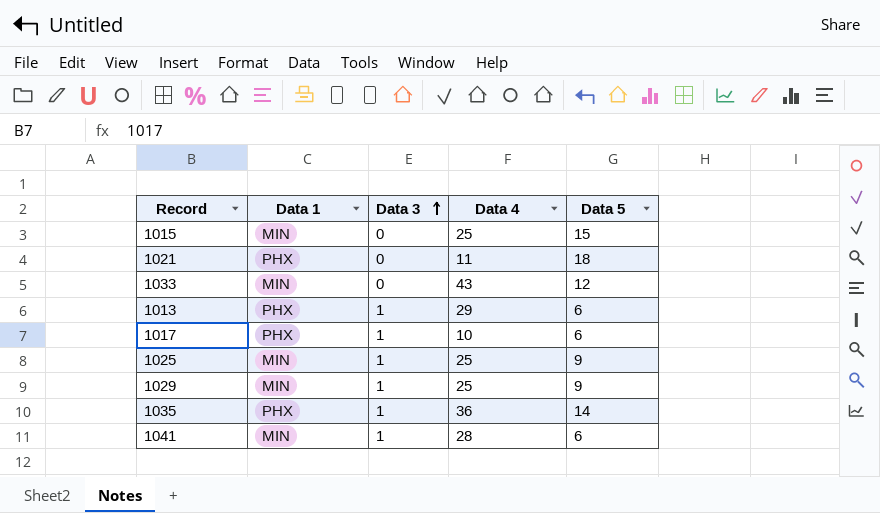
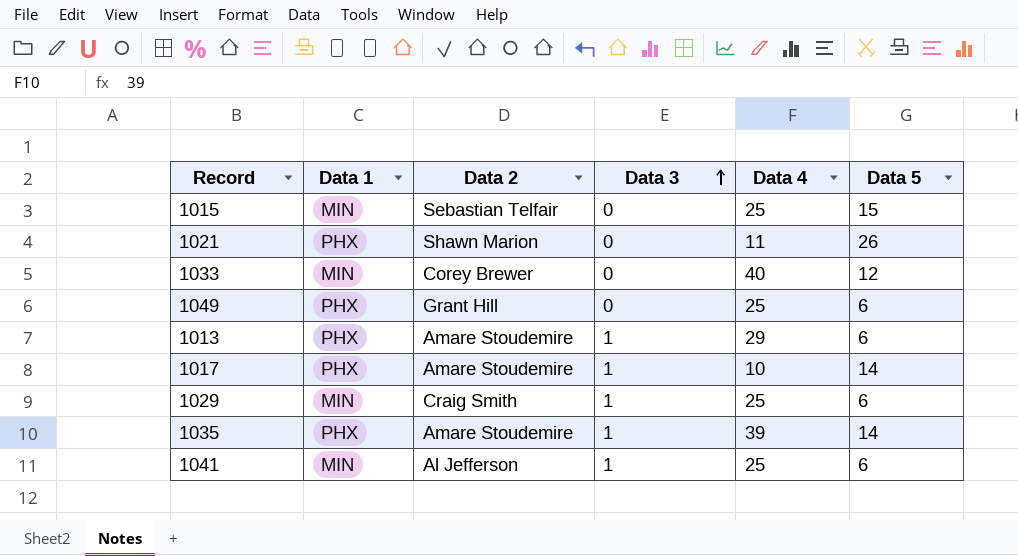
column Data 2 | position: none -> 3
row 1025: MIN | 1 | 25 | 9 -> none
1021 | Data 5: 18 -> 26
1033 | Data 4: 43 -> 40
row 1049: none -> PHX | Grant Hill | 0 | 25 | 6
1017 | Data 5: 6 -> 14
1029 | Data 5: 9 -> 6
1035 | Data 4: 36 -> 39
1041 | Data 4: 28 -> 25

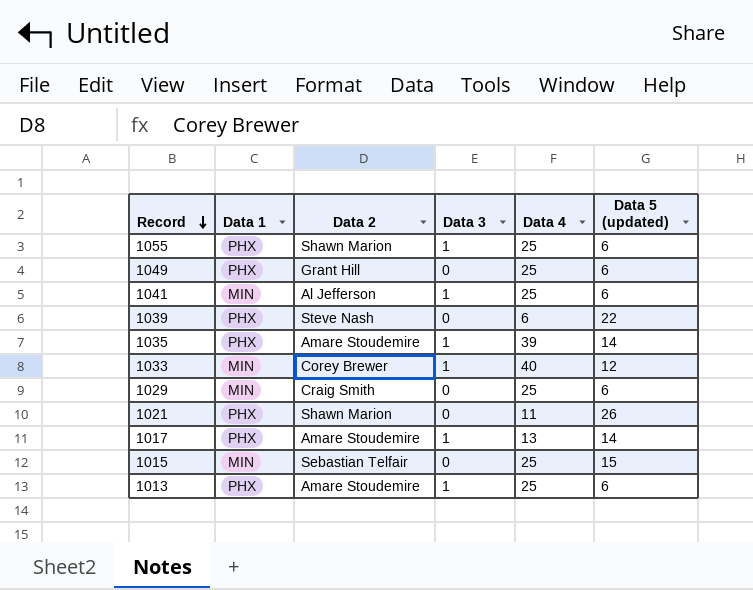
row order: Data 3 ascending -> Record descending
column name: Data 5 -> Data 5 (updated)
row 1055: none -> PHX | Shawn Marion | 1 | 25 | 6
row 1039: none -> PHX | Steve Nash | 0 | 6 | 22
1033 | Data 3: 0 -> 1
1029 | Data 3: 1 -> 0
1017 | Data 4: 10 -> 13
1013 | Data 4: 29 -> 25

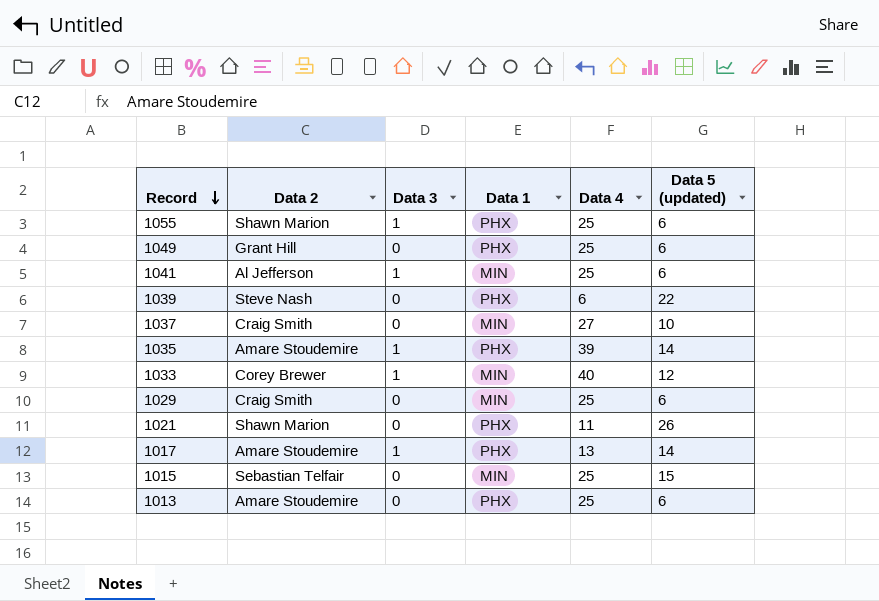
column Data 1 | position: 2 -> 4
row 1037: none -> Craig Smith | 0 | MIN | 27 | 10
1013 | Data 3: 1 -> 0

